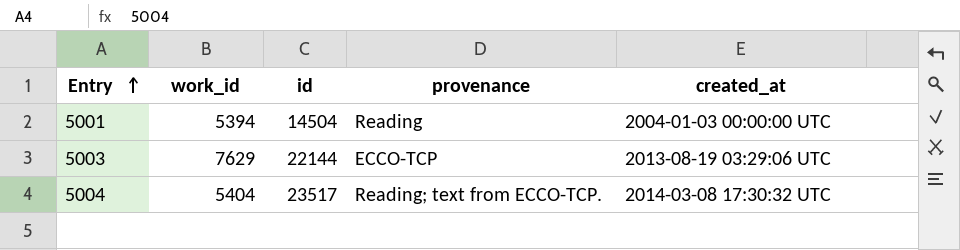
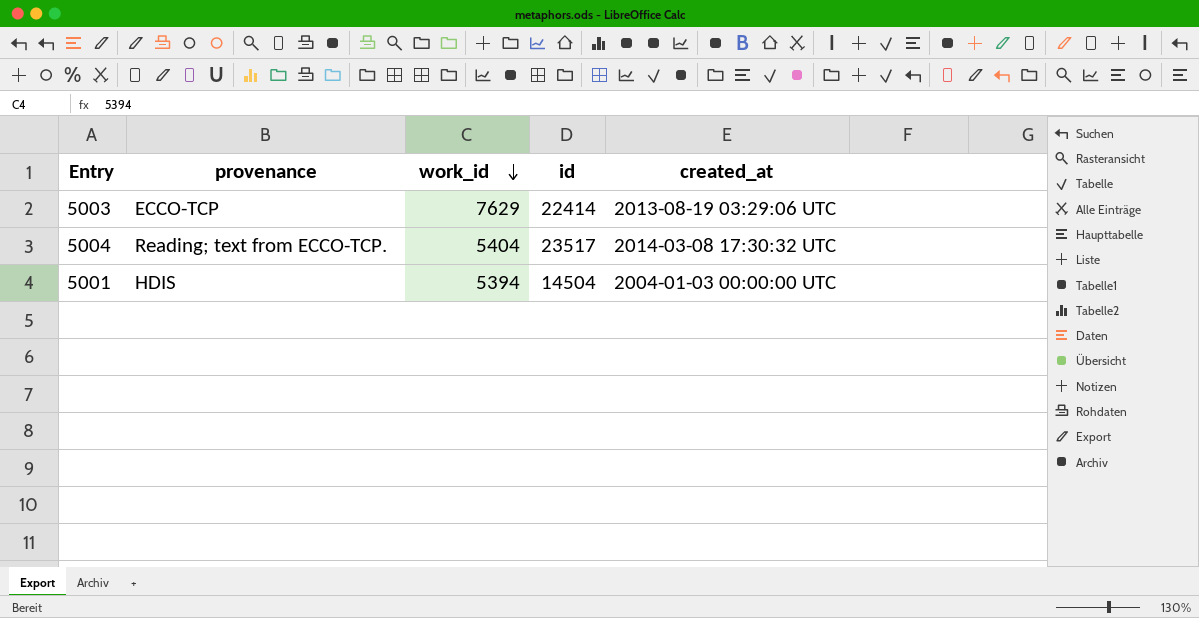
row order: Entry ascending -> work_id descending
column provenance | position: 4 -> 2
5003 | id: 22144 -> 22414
5001 | provenance: Reading -> HDIS

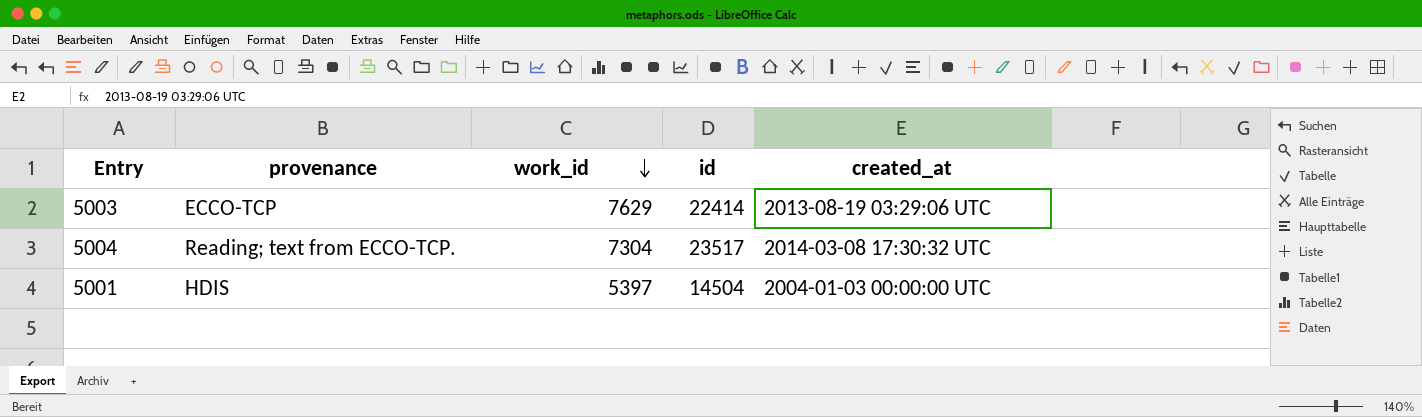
5004 | work_id: 5404 -> 7304
5001 | work_id: 5394 -> 5397

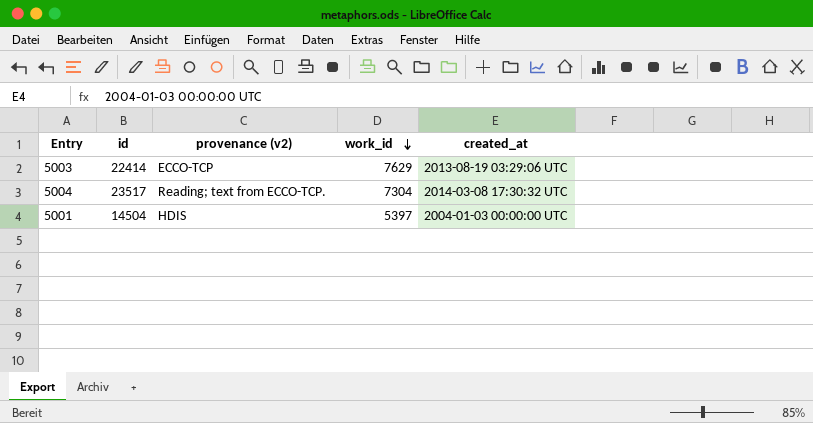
column id | position: 4 -> 2
column name: provenance -> provenance (v2)

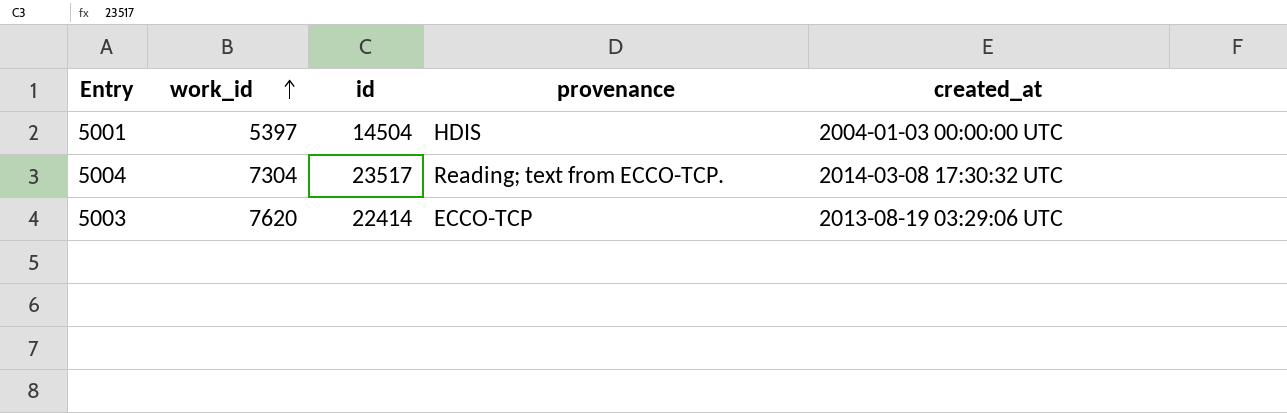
row order: work_id descending -> work_id ascending
column work_id | position: 4 -> 2
column name: provenance (v2) -> provenance
5003 | work_id: 7629 -> 7620

